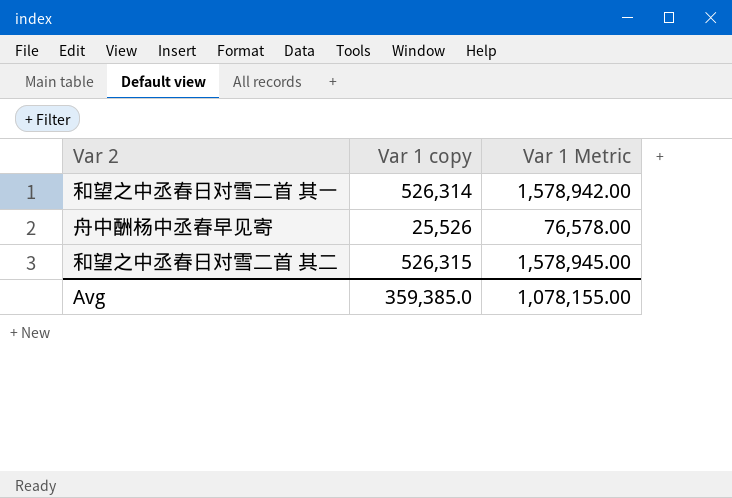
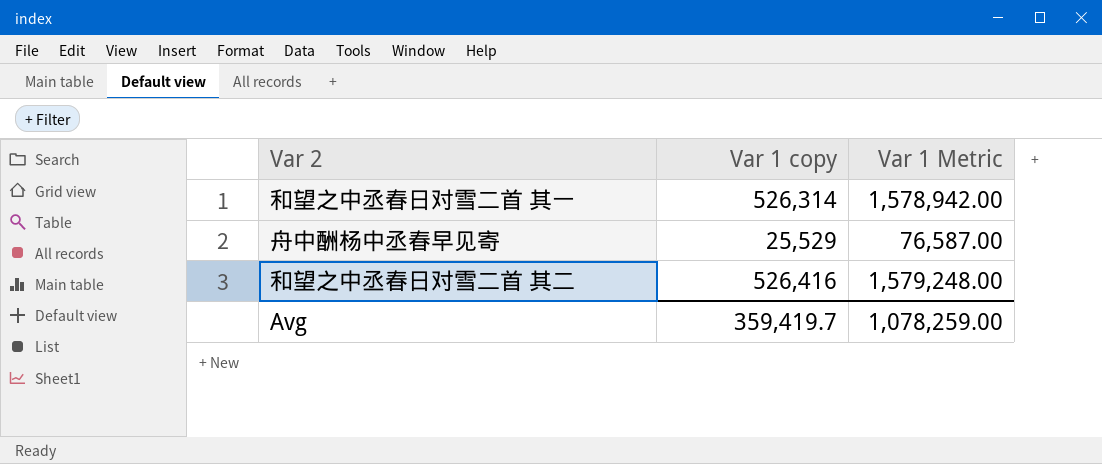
舟中酬杨中丞春早见寄 | Var 1 copy: 25,526 -> 25,529
舟中酬杨中丞春早见寄 | Var 1 Metric: 76,578.00 -> 76,587.00
和望之中丞春日对雪二首 其二 | Var 1 copy: 526,315 -> 526,416
和望之中丞春日对雪二首 其二 | Var 1 Metric: 1,578,945.00 -> 1,579,248.00
Avg | Var 1 copy: 359,385.0 -> 359,419.7
Avg | Var 1 Metric: 1,078,155.00 -> 1,078,259.00

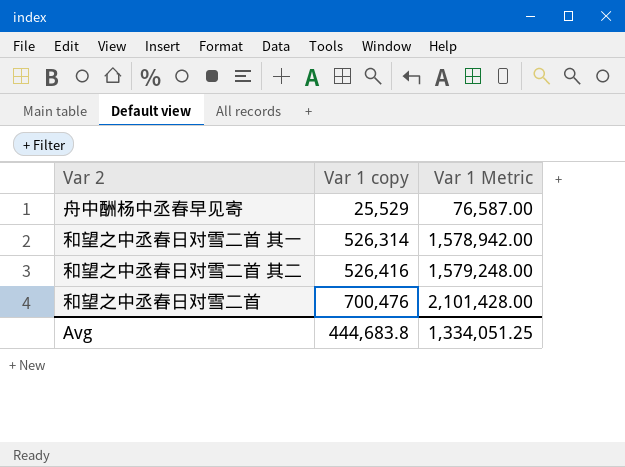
row order: none -> Var 1 copy ascending
row 和望之中丞春日对雪二首: none -> 700,476 | 2,101,428.00
Avg | Var 1 copy: 359,419.7 -> 444,683.8
Avg | Var 1 Metric: 1,078,259.00 -> 1,334,051.25

